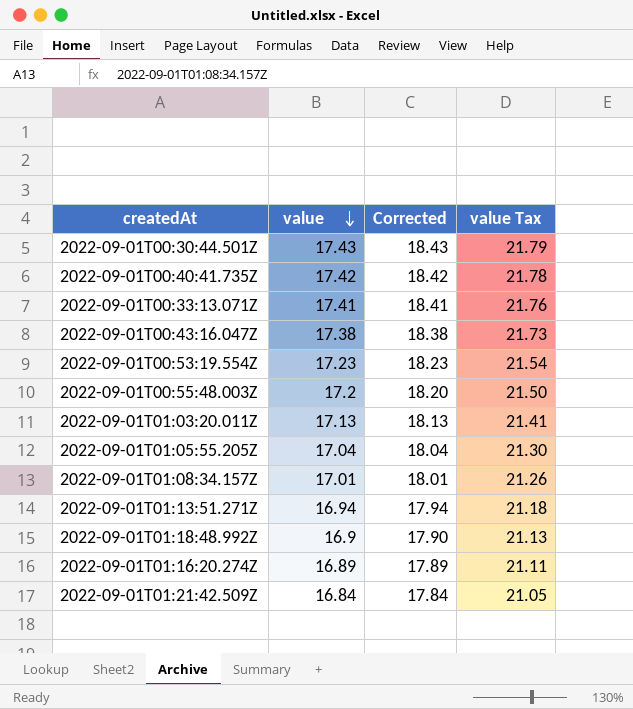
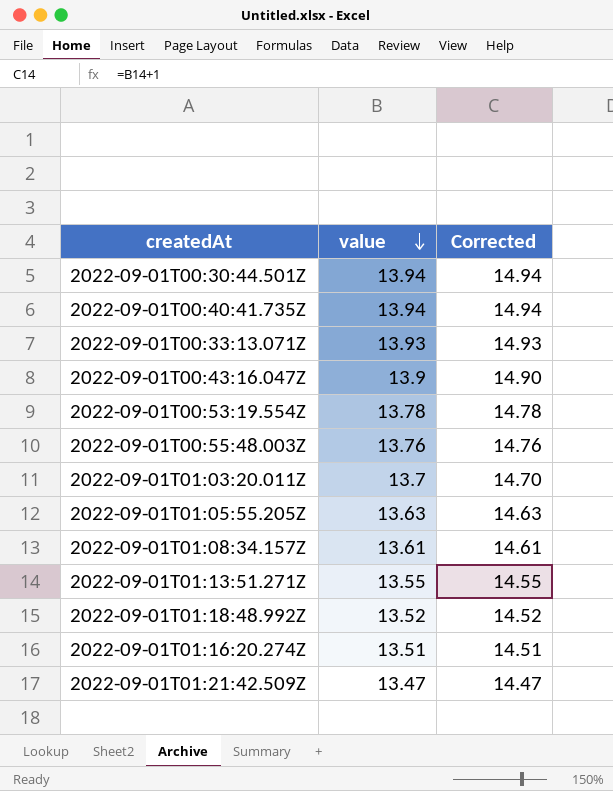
column value Tax | formula: [value] * 1.25 -> none
2022-09-01T00:30:44.501Z | value: 17.43 -> 13.94
2022-09-01T00:30:44.501Z | Corrected: 18.43 -> 14.94
2022-09-01T00:40:41.735Z | value: 17.42 -> 13.94
2022-09-01T00:40:41.735Z | Corrected: 18.42 -> 14.94
2022-09-01T00:33:13.071Z | value: 17.41 -> 13.93
2022-09-01T00:33:13.071Z | Corrected: 18.41 -> 14.93
2022-09-01T00:43:16.047Z | value: 17.38 -> 13.9
2022-09-01T00:43:16.047Z | Corrected: 18.38 -> 14.90
2022-09-01T00:53:19.554Z | value: 17.23 -> 13.78
2022-09-01T00:53:19.554Z | Corrected: 18.23 -> 14.78
2022-09-01T00:55:48.003Z | value: 17.2 -> 13.76
2022-09-01T00:55:48.003Z | Corrected: 18.20 -> 14.76
2022-09-01T01:03:20.011Z | value: 17.13 -> 13.7
2022-09-01T01:03:20.011Z | Corrected: 18.13 -> 14.70
2022-09-01T01:05:55.205Z | value: 17.04 -> 13.63
2022-09-01T01:05:55.205Z | Corrected: 18.04 -> 14.63
2022-09-01T01:08:34.157Z | value: 17.01 -> 13.61
2022-09-01T01:08:34.157Z | Corrected: 18.01 -> 14.61
2022-09-01T01:13:51.271Z | value: 16.94 -> 13.55
2022-09-01T01:13:51.271Z | Corrected: 17.94 -> 14.55
2022-09-01T01:18:48.992Z | value: 16.9 -> 13.52
2022-09-01T01:18:48.992Z | Corrected: 17.90 -> 14.52
2022-09-01T01:16:20.274Z | value: 16.89 -> 13.51
2022-09-01T01:16:20.274Z | Corrected: 17.89 -> 14.51
2022-09-01T01:21:42.509Z | value: 16.84 -> 13.47
2022-09-01T01:21:42.509Z | Corrected: 17.84 -> 14.47

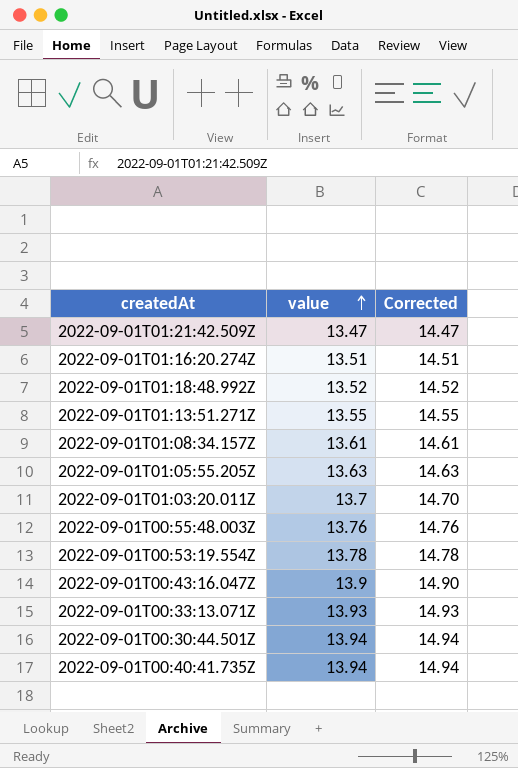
row order: value descending -> value ascending

